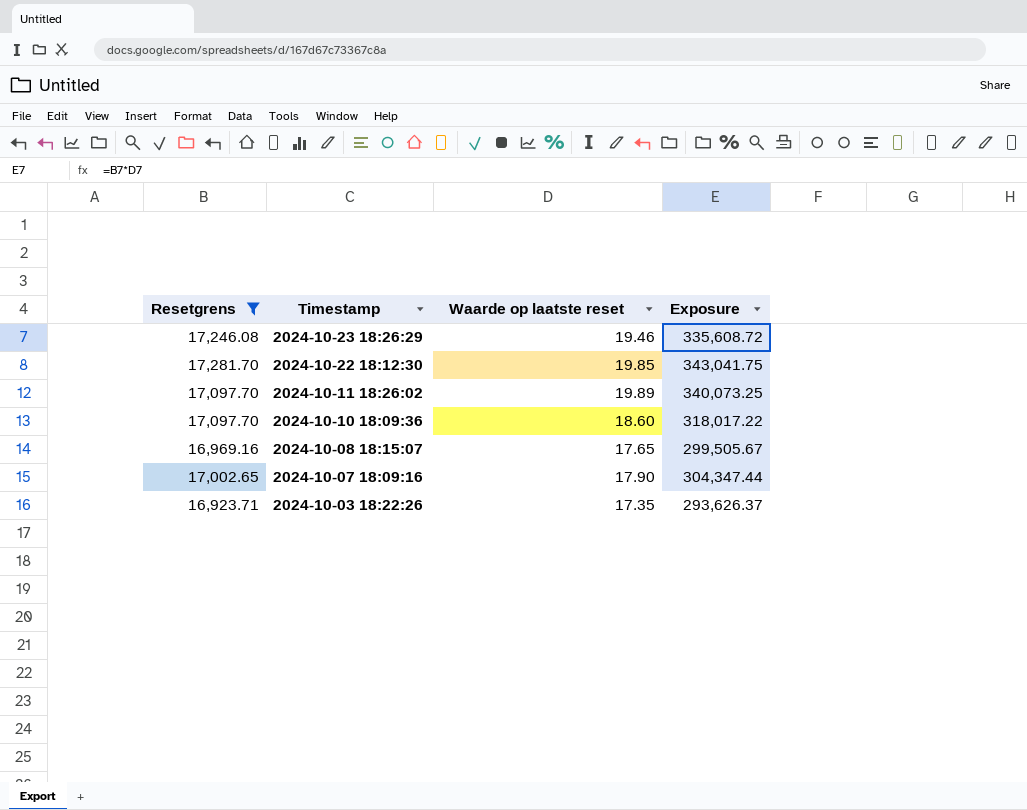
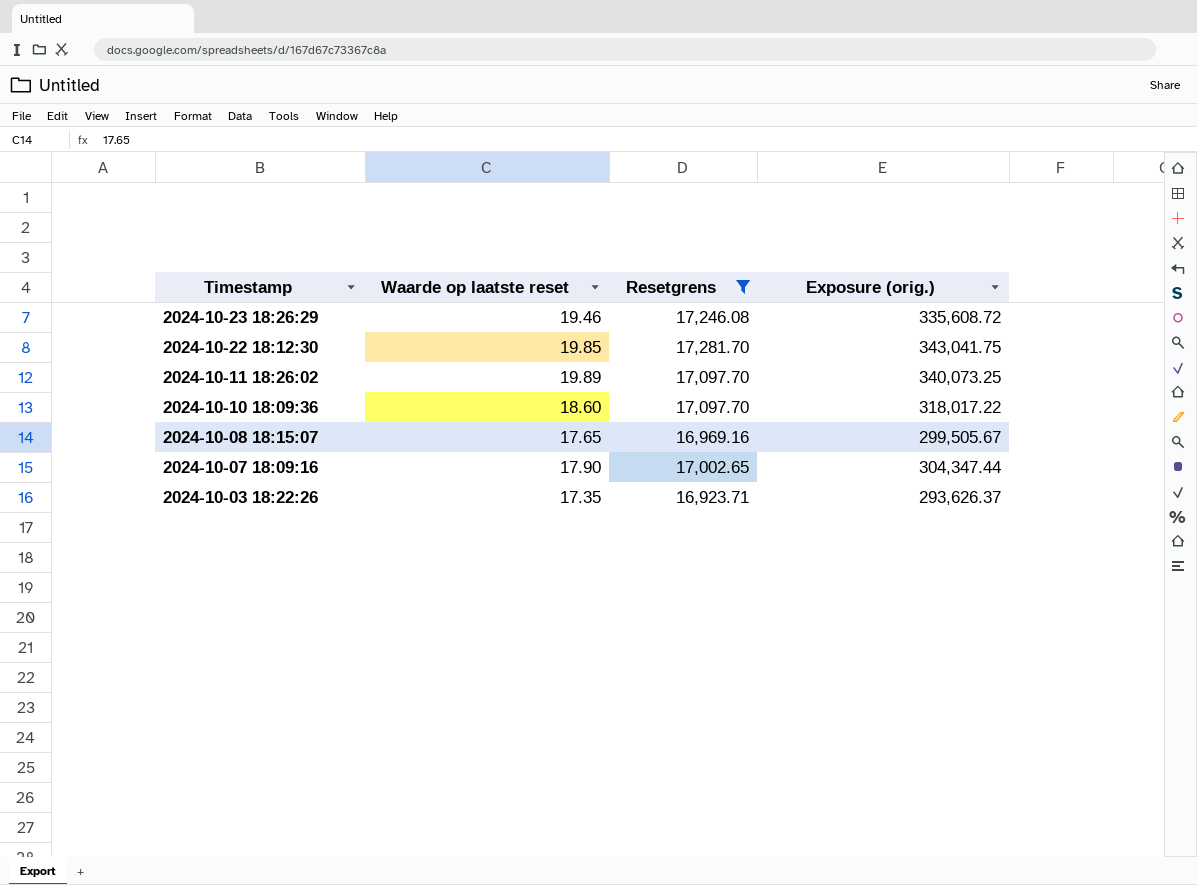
column Resetgrens | position: 1 -> 3
column name: Exposure -> Exposure (orig.)

